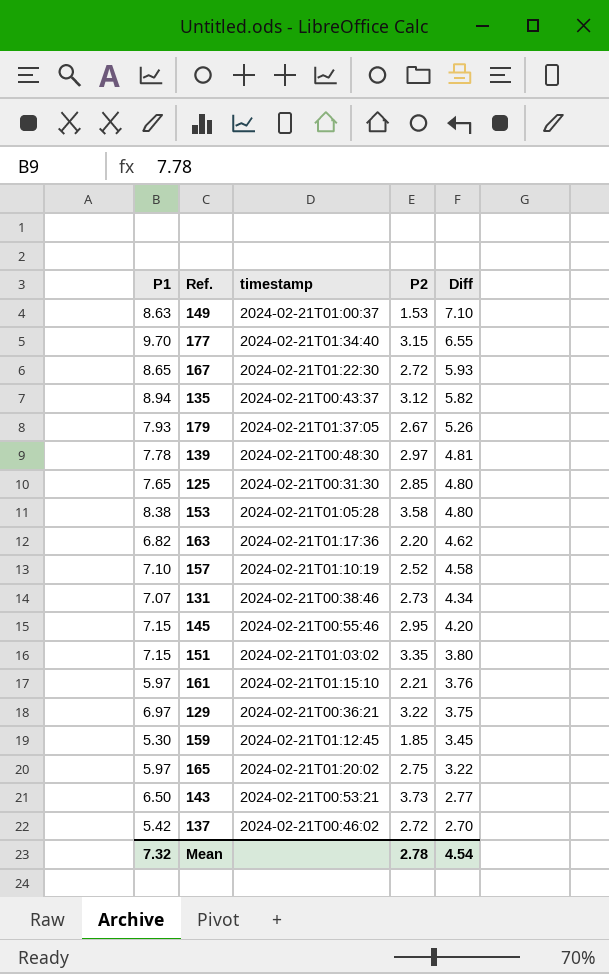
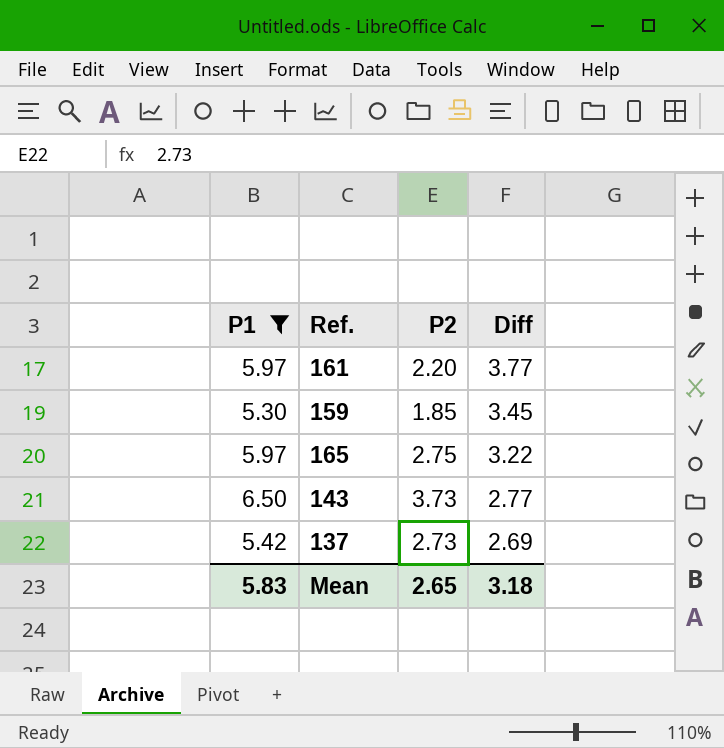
filter: none -> P1 <= 6.50
column timestamp | position: 3 -> none
161 | P2: 2.21 -> 2.20
161 | Diff: 3.76 -> 3.77
137 | P2: 2.72 -> 2.73
137 | Diff: 2.70 -> 2.69
Mean | P1: 7.32 -> 5.83
Mean | P2: 2.78 -> 2.65
Mean | Diff: 4.54 -> 3.18

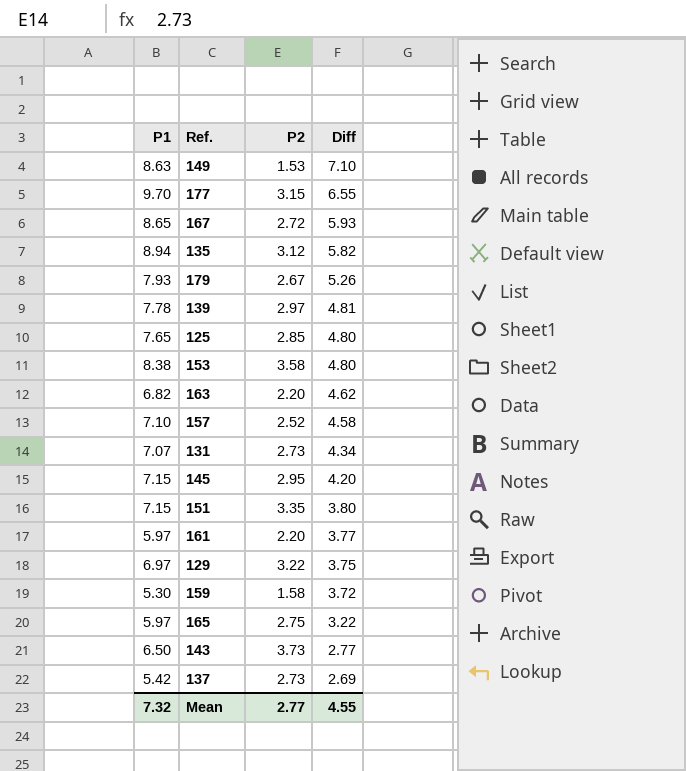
filter: P1 <= 6.50 -> none
159 | P2: 1.85 -> 1.58
159 | Diff: 3.45 -> 3.72
Mean | P1: 5.83 -> 7.32
Mean | P2: 2.65 -> 2.77
Mean | Diff: 3.18 -> 4.55

